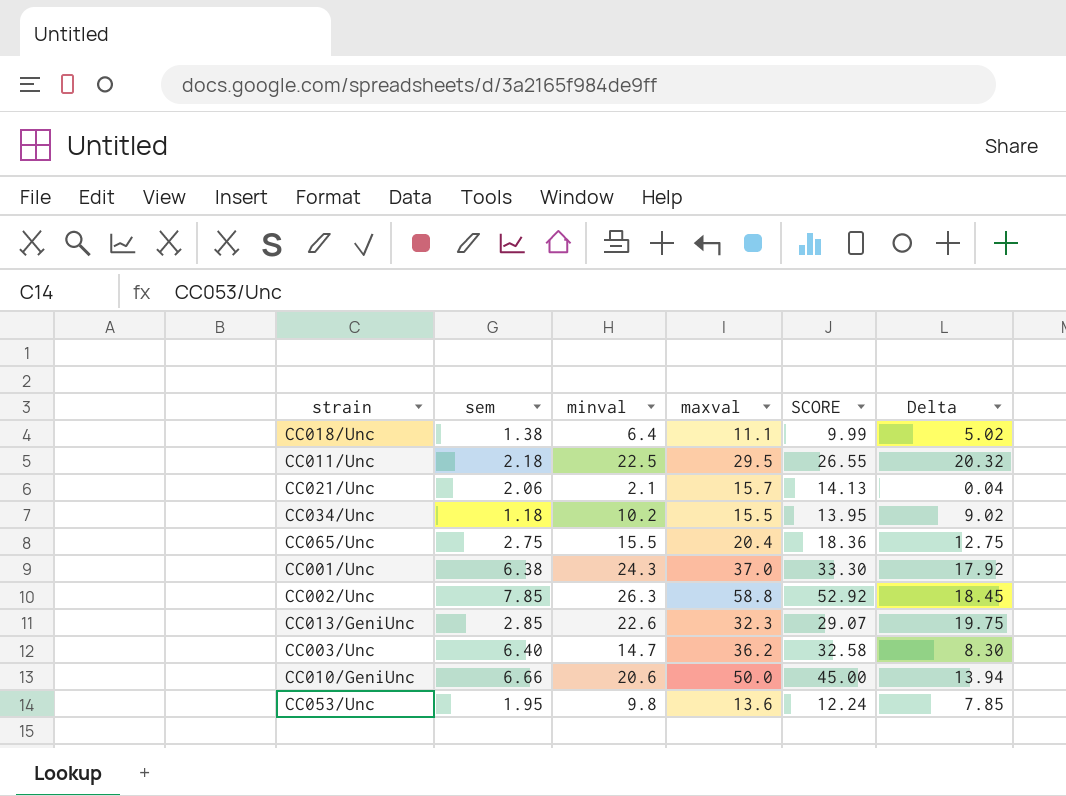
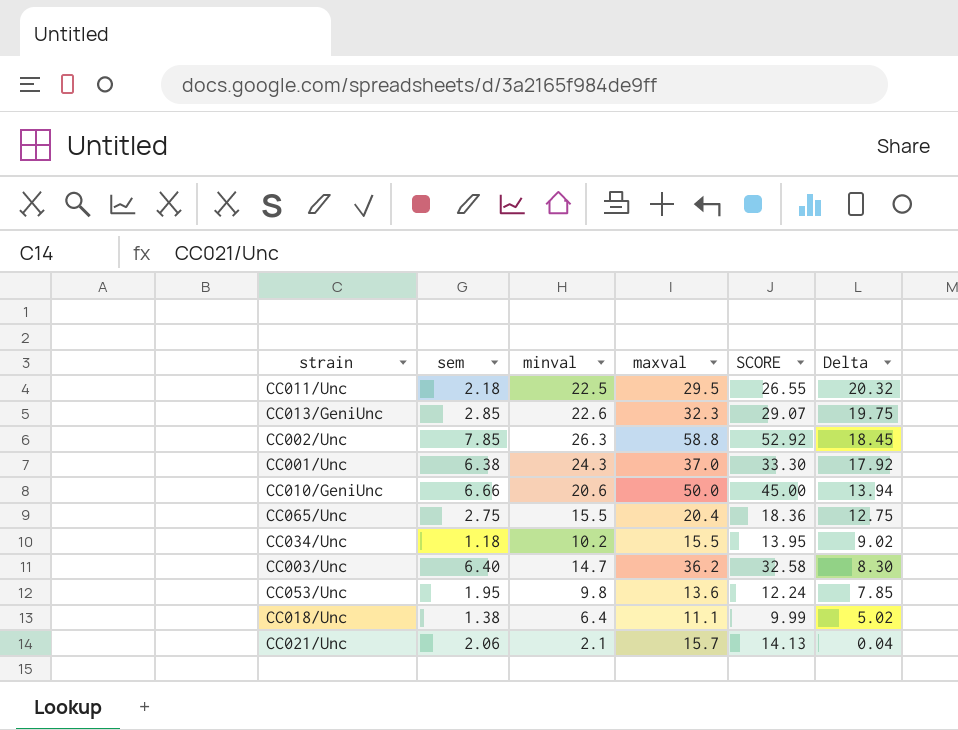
row order: none -> Delta descending

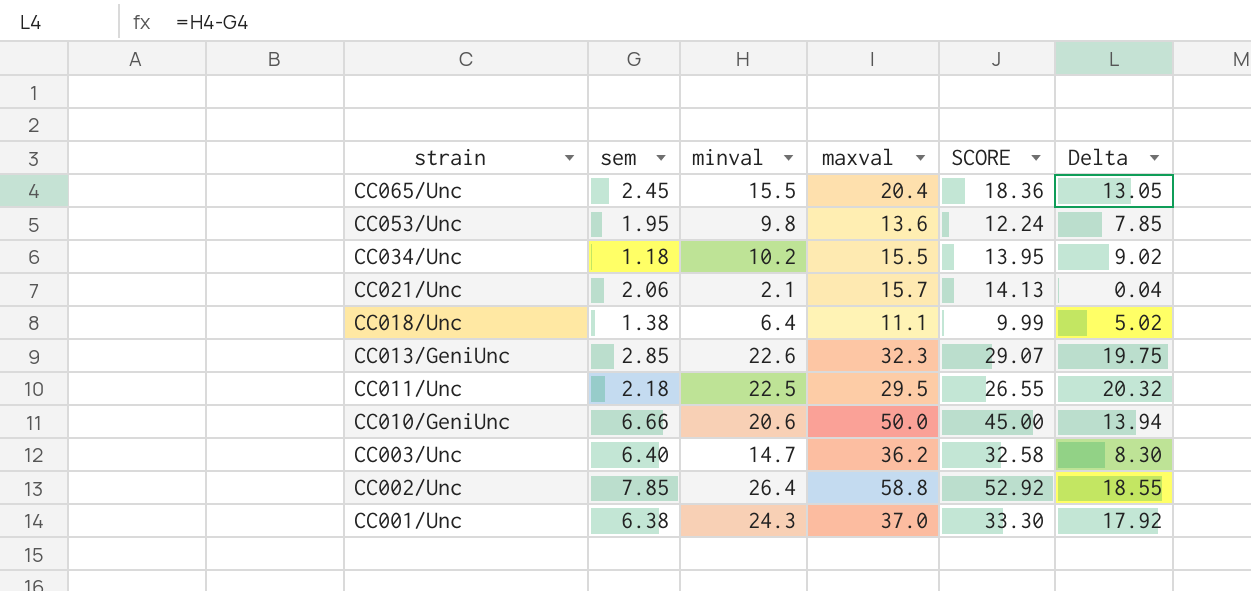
row order: Delta descending -> strain descending
CC065/Unc | sem: 2.75 -> 2.45
CC065/Unc | Delta: 12.75 -> 13.05
CC002/Unc | minval: 26.3 -> 26.4
CC002/Unc | Delta: 18.45 -> 18.55

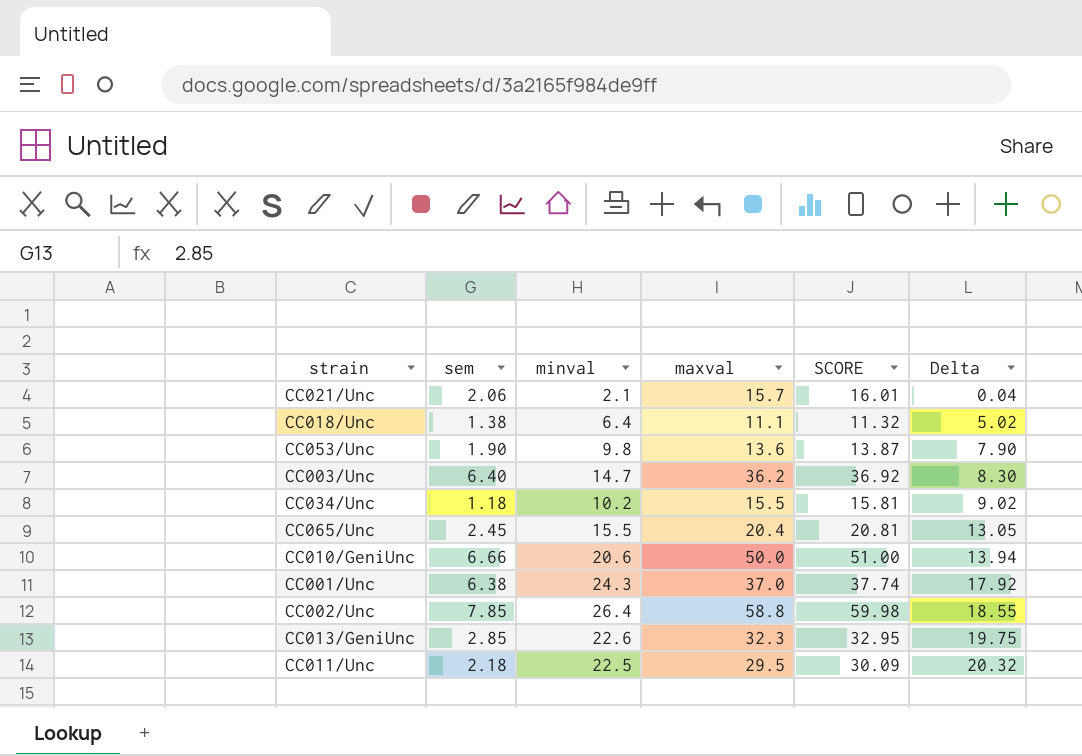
row order: strain descending -> Delta ascending
column SCORE | formula: [maxval] * 0.9 -> [maxval] * 1.02
CC053/Unc | sem: 1.95 -> 1.90
CC053/Unc | Delta: 7.85 -> 7.90

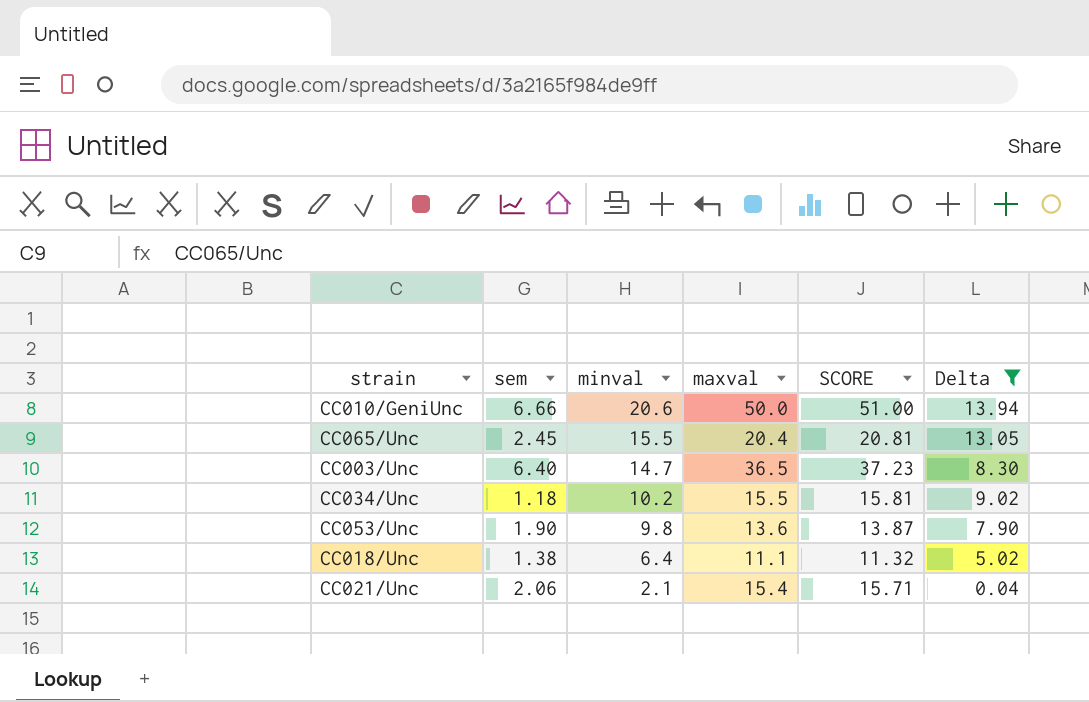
filter: none -> Delta <= 13.94
row order: Delta ascending -> minval descending
CC003/Unc | maxval: 36.2 -> 36.5
CC003/Unc | SCORE: 36.92 -> 37.23
CC021/Unc | maxval: 15.7 -> 15.4
CC021/Unc | SCORE: 16.01 -> 15.71

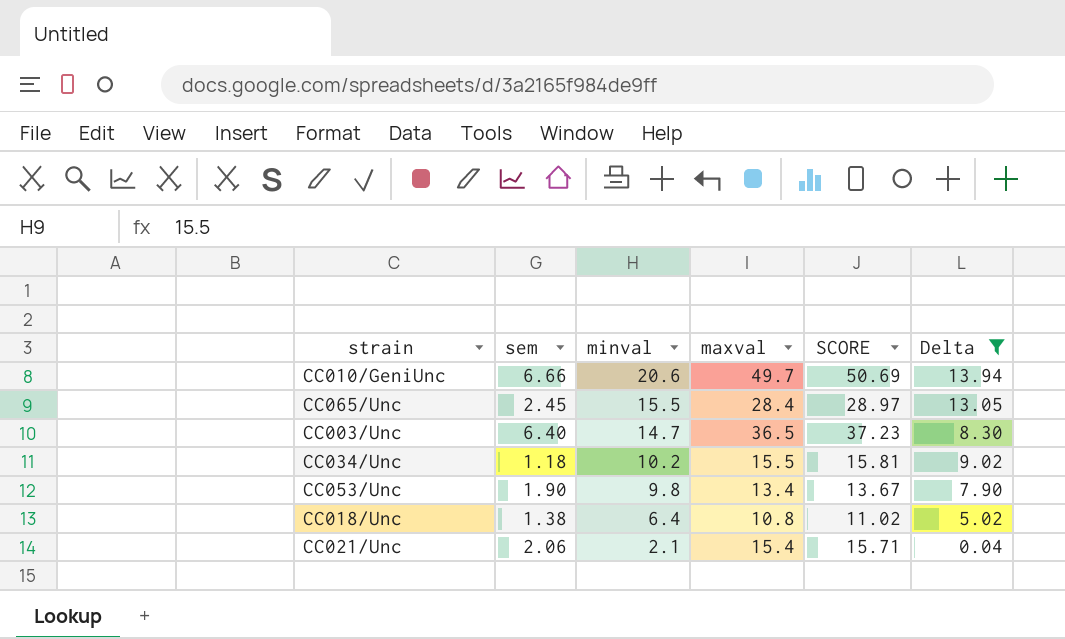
CC010/GeniUnc | maxval: 50.0 -> 49.7
CC010/GeniUnc | SCORE: 51.00 -> 50.69
CC065/Unc | maxval: 20.4 -> 28.4
CC065/Unc | SCORE: 20.81 -> 28.97
CC053/Unc | maxval: 13.6 -> 13.4
CC053/Unc | SCORE: 13.87 -> 13.67
CC018/Unc | maxval: 11.1 -> 10.8
CC018/Unc | SCORE: 11.32 -> 11.02

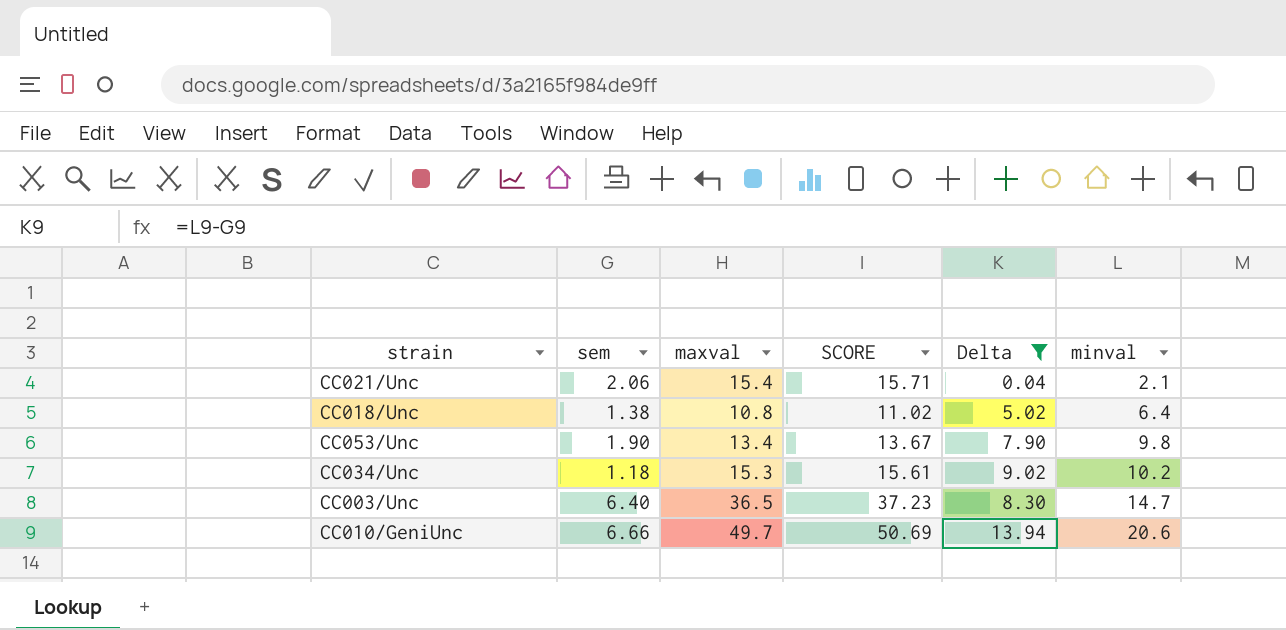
row order: minval descending -> minval ascending
column minval | position: 3 -> 6
row CC065/Unc: 2.45 | 15.5 | 28.4 | 28.97 | 13.05 -> none
CC034/Unc | maxval: 15.5 -> 15.3
CC034/Unc | SCORE: 15.81 -> 15.61

